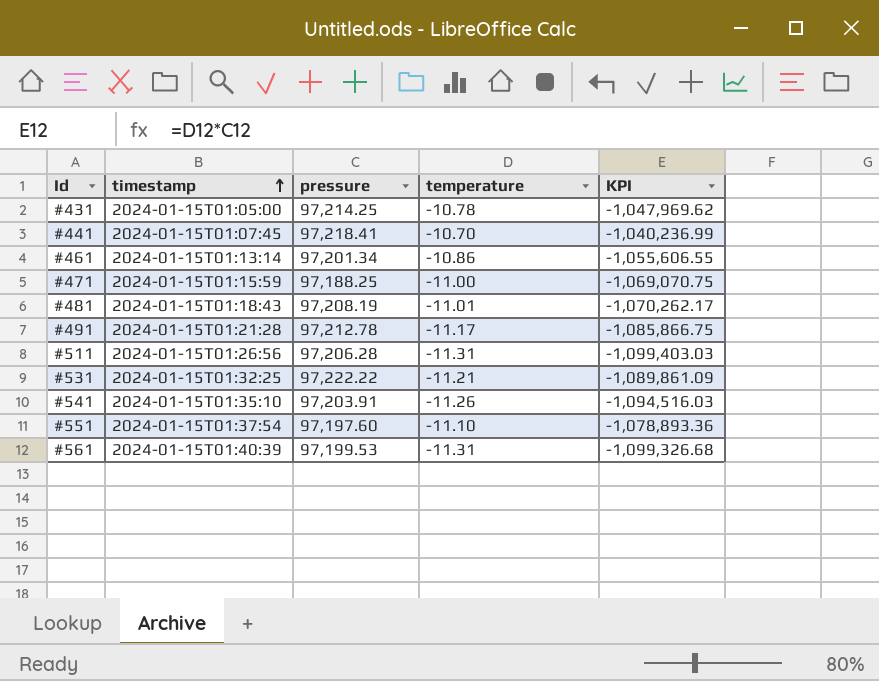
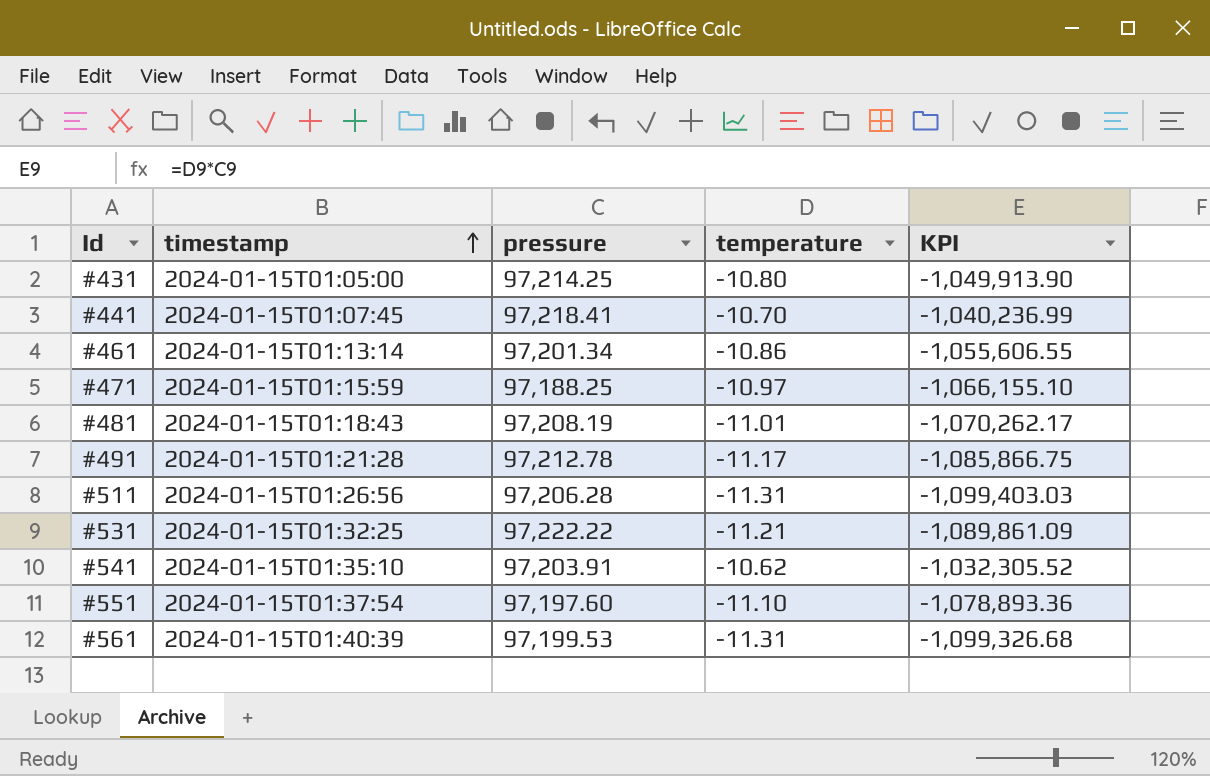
#431 | temperature: -10.78 -> -10.80
#431 | KPI: -1,047,969.62 -> -1,049,913.90
#471 | temperature: -11.00 -> -10.97
#471 | KPI: -1,069,070.75 -> -1,066,155.10
#541 | temperature: -11.26 -> -10.62
#541 | KPI: -1,094,516.03 -> -1,032,305.52

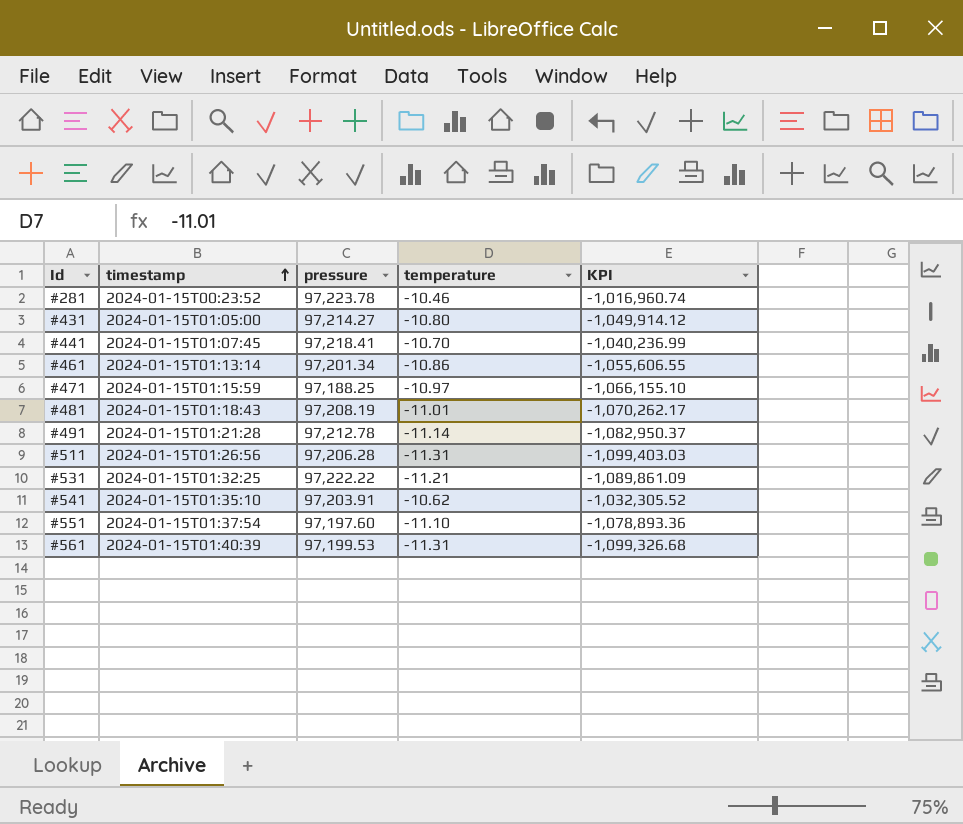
row #281: none -> 2024-01-15T00:23:52 | 97,223.78 | -10.46 | -1,016,960.74
#431 | pressure: 97,214.25 -> 97,214.27
#431 | KPI: -1,049,913.90 -> -1,049,914.12
#491 | temperature: -11.17 -> -11.14
#491 | KPI: -1,085,866.75 -> -1,082,950.37

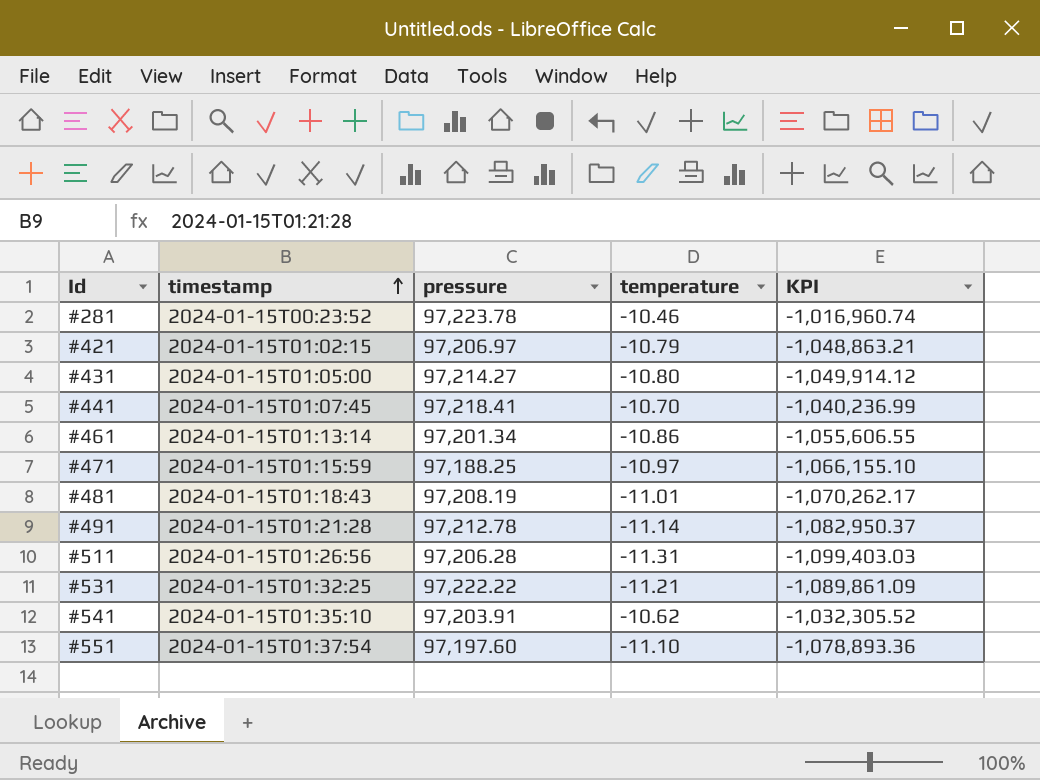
row #561: 2024-01-15T01:40:39 | 97,199.53 | -11.31 | -1,099,326.68 -> none
row #421: none -> 2024-01-15T01:02:15 | 97,206.97 | -10.79 | -1,048,863.21

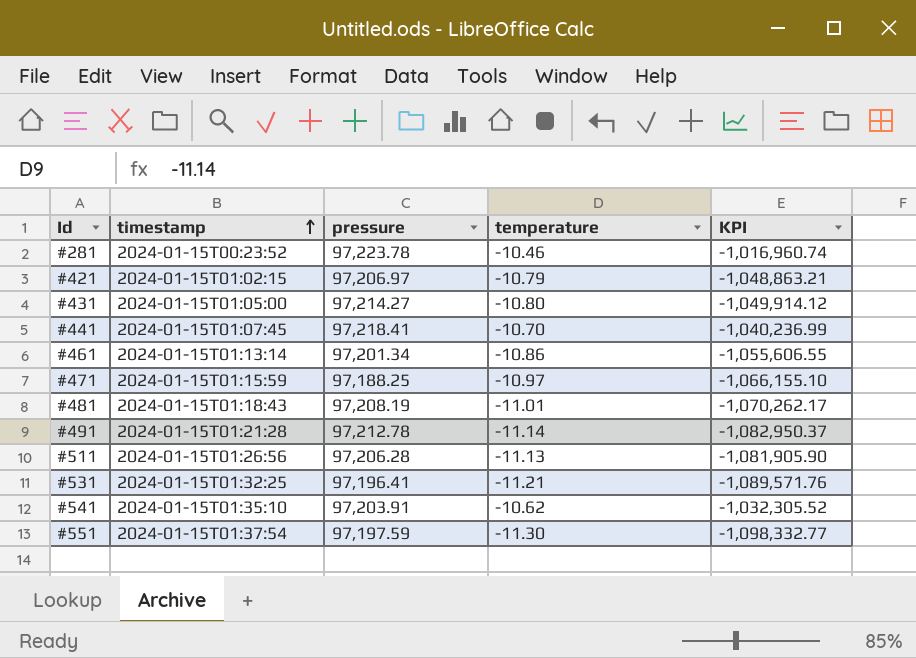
#511 | temperature: -11.31 -> -11.13
#511 | KPI: -1,099,403.03 -> -1,081,905.90
#531 | pressure: 97,222.22 -> 97,196.41
#531 | KPI: -1,089,861.09 -> -1,089,571.76
#551 | pressure: 97,197.60 -> 97,197.59
#551 | temperature: -11.10 -> -11.30
#551 | KPI: -1,078,893.36 -> -1,098,332.77

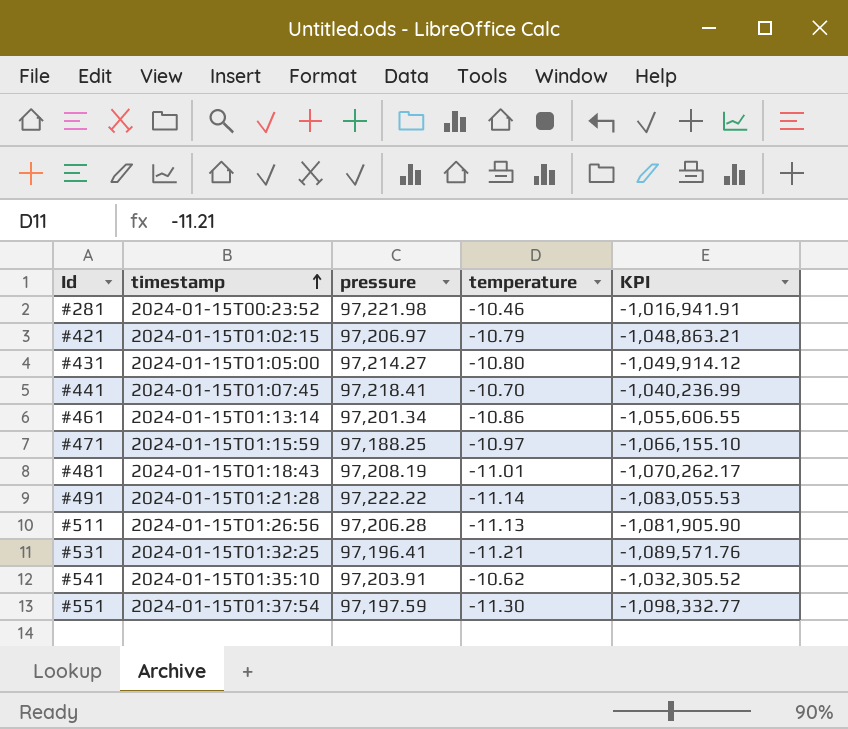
#281 | pressure: 97,223.78 -> 97,221.98
#281 | KPI: -1,016,960.74 -> -1,016,941.91
#491 | pressure: 97,212.78 -> 97,222.22
#491 | KPI: -1,082,950.37 -> -1,083,055.53

